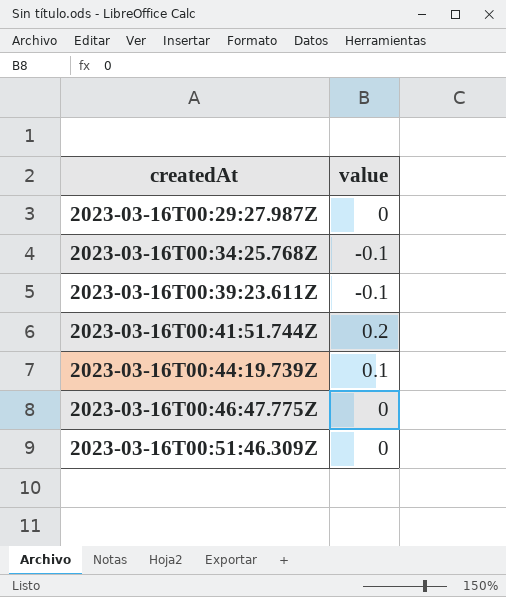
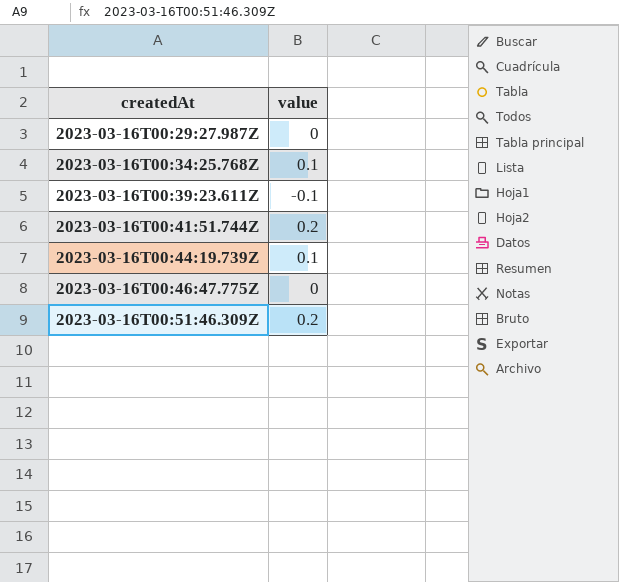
2023-03-16T00:34:25.768Z | value: -0.1 -> 0.1
2023-03-16T00:51:46.309Z | value: 0 -> 0.2

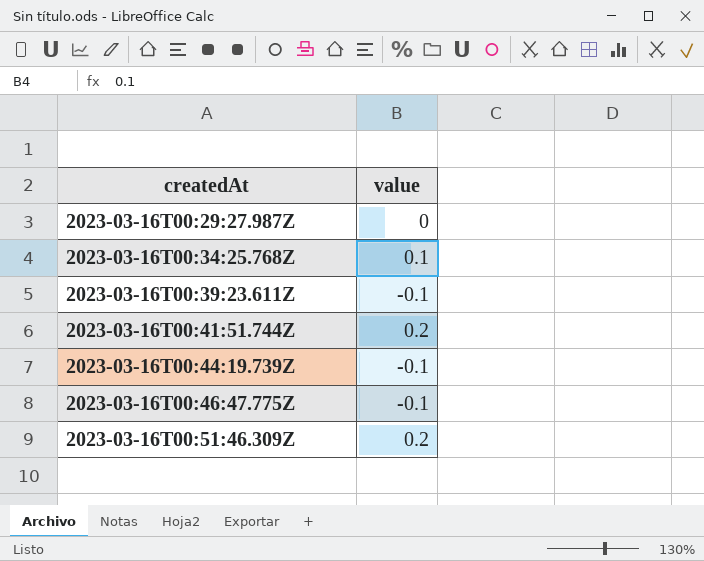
2023-03-16T00:44:19.739Z | value: 0.1 -> -0.1
2023-03-16T00:46:47.775Z | value: 0 -> -0.1

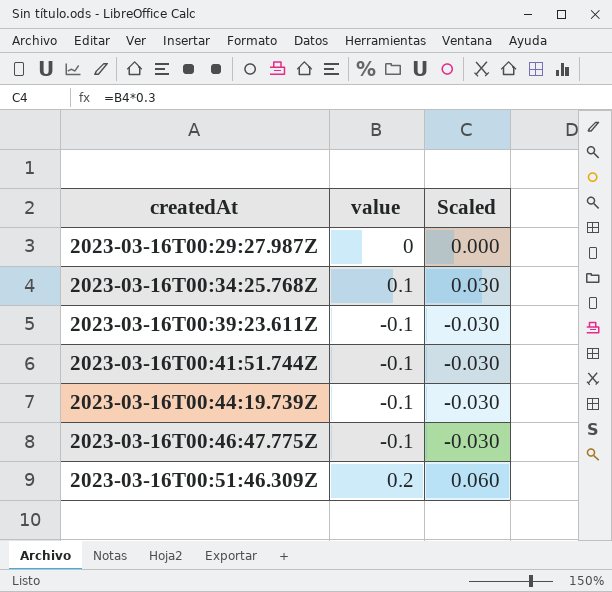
column Scaled | formula: none -> [value] * 0.3
2023-03-16T00:41:51.744Z | value: 0.2 -> -0.1

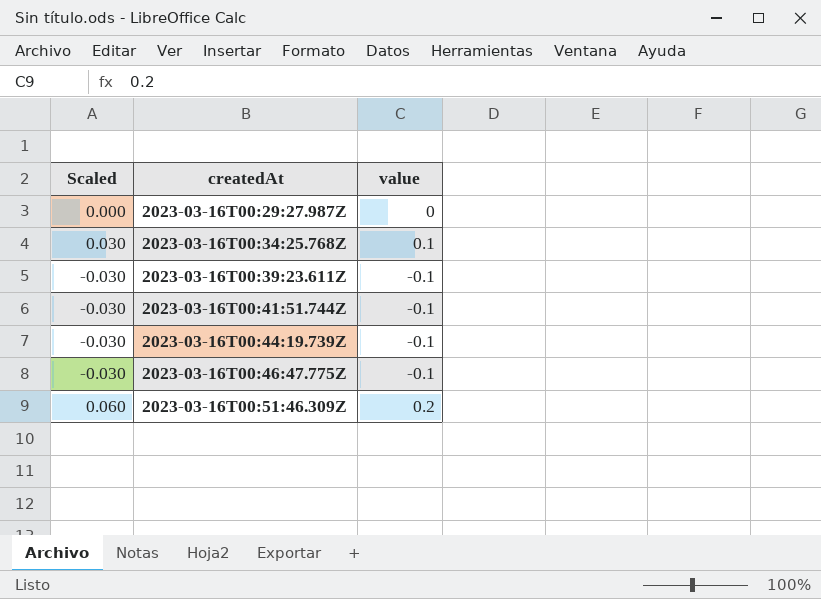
column Scaled | position: 3 -> 1

